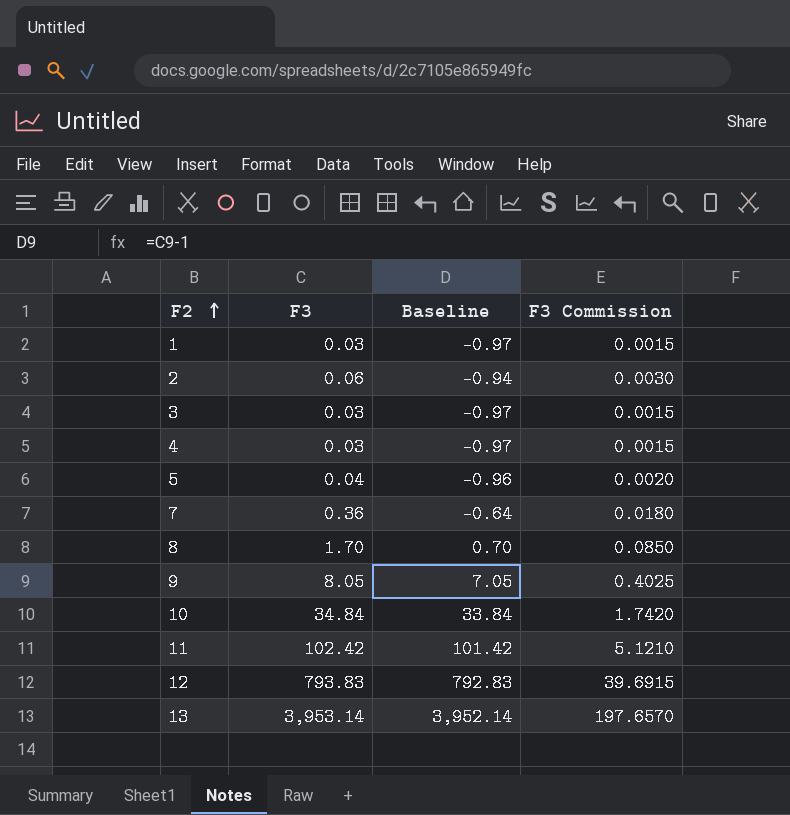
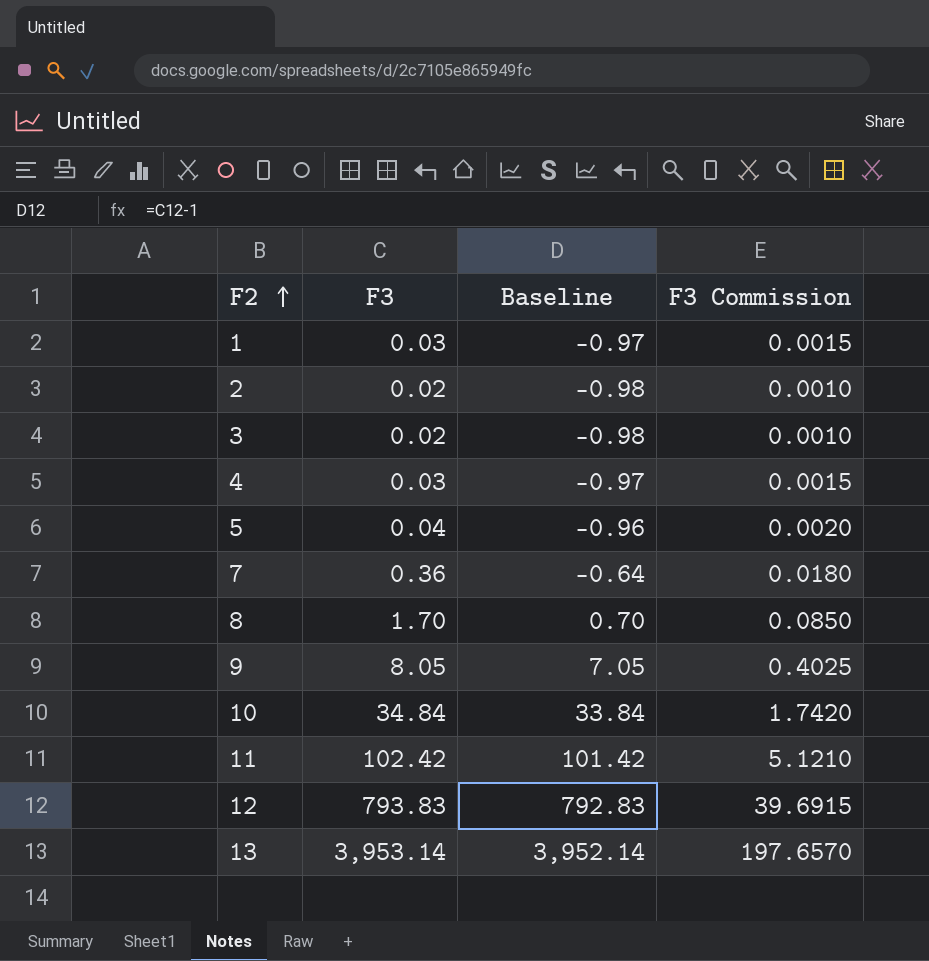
2 | F3: 0.06 -> 0.02
2 | Baseline: -0.94 -> -0.98
2 | F3 Commission: 0.0030 -> 0.0010
3 | F3: 0.03 -> 0.02
3 | Baseline: -0.97 -> -0.98
3 | F3 Commission: 0.0015 -> 0.0010

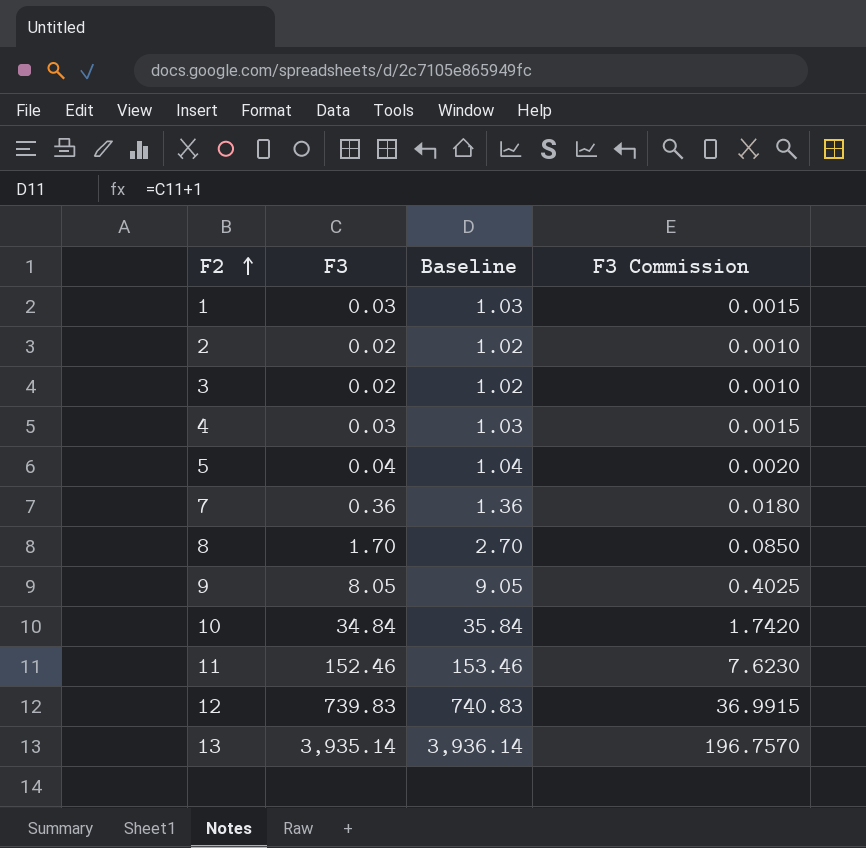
column Baseline | formula: [F3] - 1 -> [F3] + 1
11 | F3: 102.42 -> 152.46
11 | F3 Commission: 5.1210 -> 7.6230
12 | F3: 793.83 -> 739.83
12 | F3 Commission: 39.6915 -> 36.9915
13 | F3: 3,953.14 -> 3,935.14
13 | F3 Commission: 197.6570 -> 196.7570

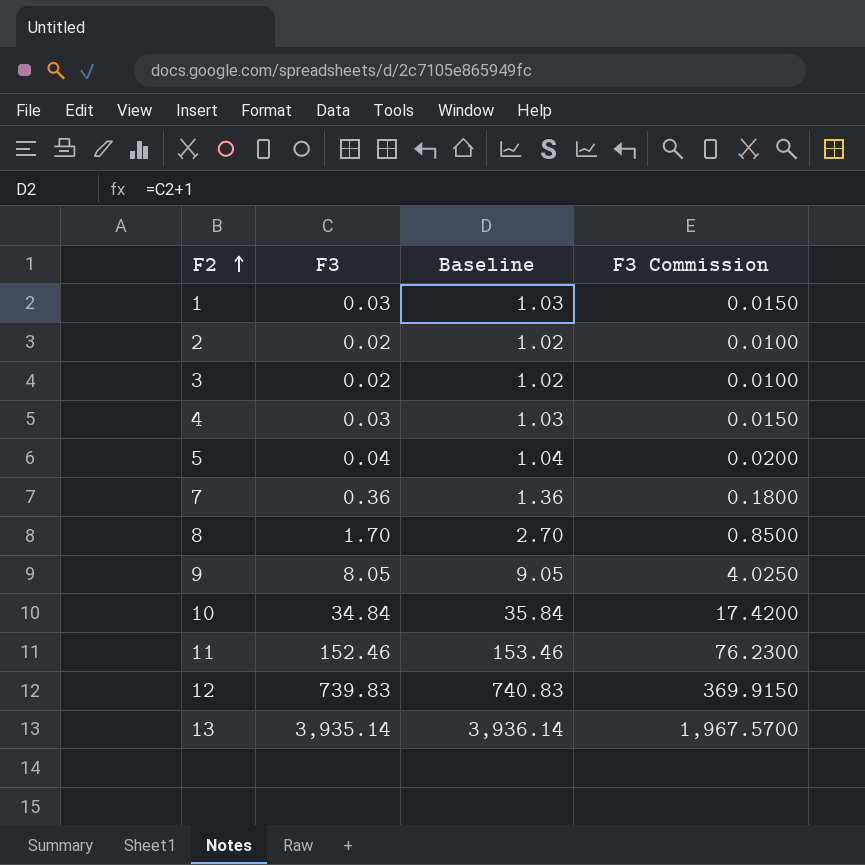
column F3 Commission | formula: [F3] * 0.05 -> [F3] * 0.5

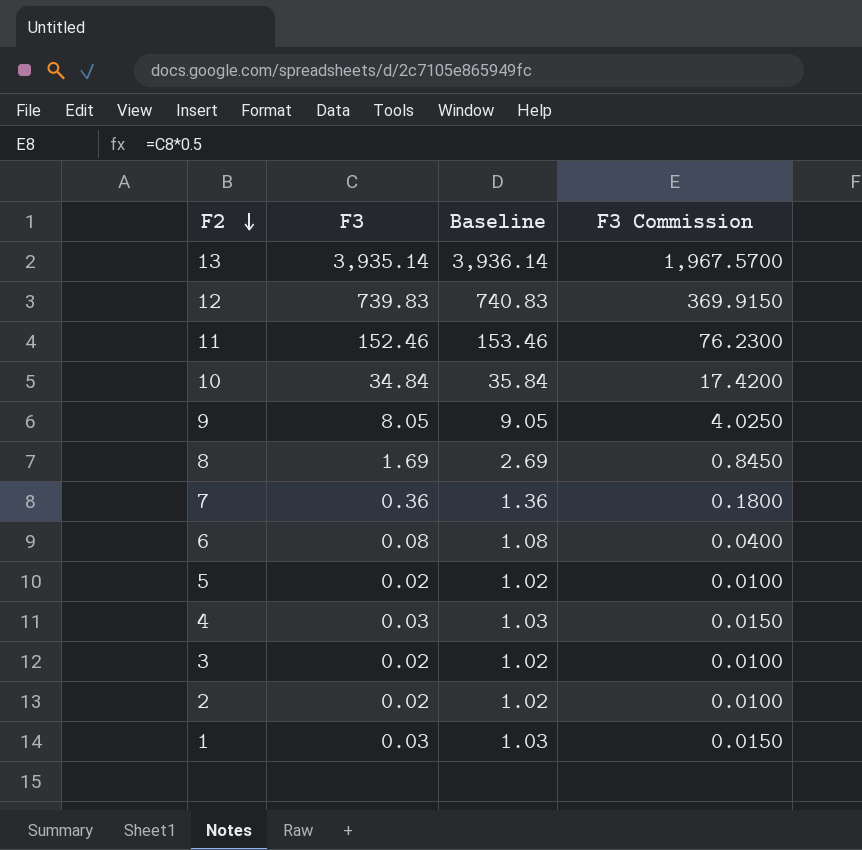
row order: F2 ascending -> F2 descending
8 | F3: 1.70 -> 1.69
8 | Baseline: 2.70 -> 2.69
8 | F3 Commission: 0.8500 -> 0.8450
row 6: none -> 0.08 | 1.08 | 0.0400
5 | F3: 0.04 -> 0.02
5 | Baseline: 1.04 -> 1.02
5 | F3 Commission: 0.0200 -> 0.0100

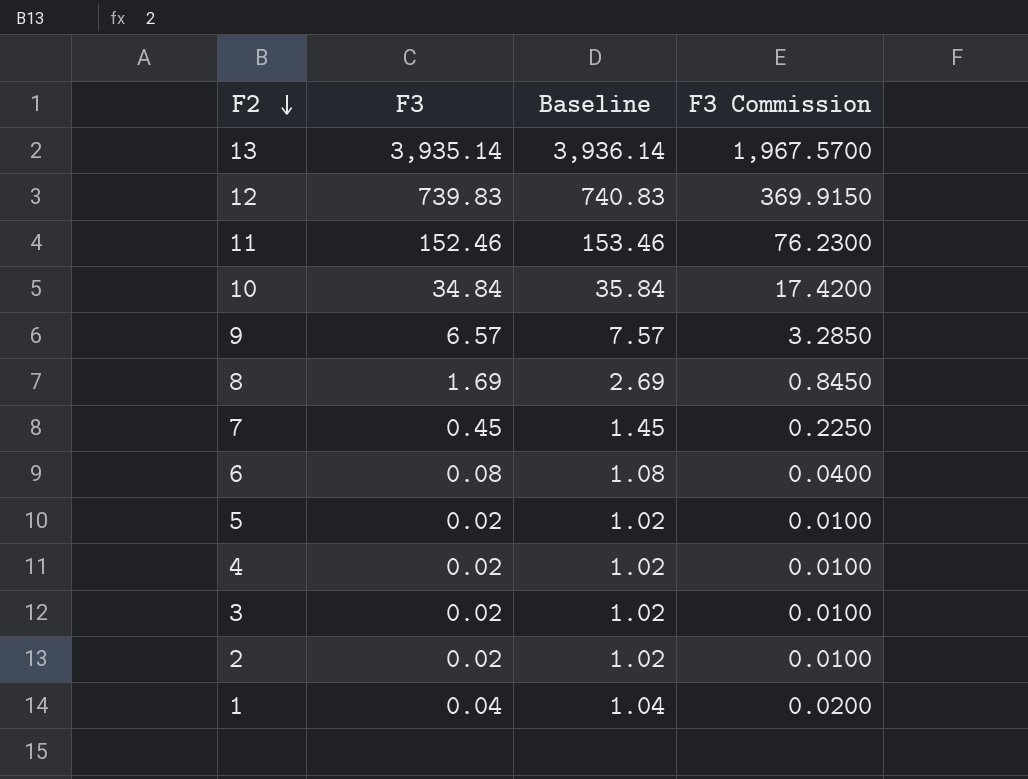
9 | F3: 8.05 -> 6.57
9 | Baseline: 9.05 -> 7.57
9 | F3 Commission: 4.0250 -> 3.2850
7 | F3: 0.36 -> 0.45
7 | Baseline: 1.36 -> 1.45
7 | F3 Commission: 0.1800 -> 0.2250
4 | F3: 0.03 -> 0.02
4 | Baseline: 1.03 -> 1.02
4 | F3 Commission: 0.0150 -> 0.0100
1 | F3: 0.03 -> 0.04
1 | Baseline: 1.03 -> 1.04
1 | F3 Commission: 0.0150 -> 0.0200

